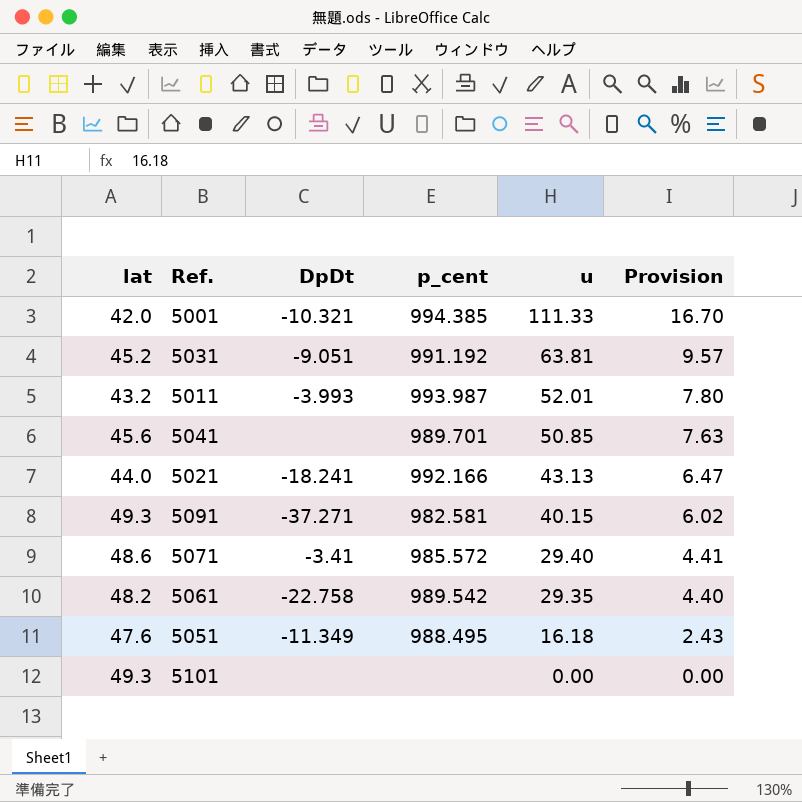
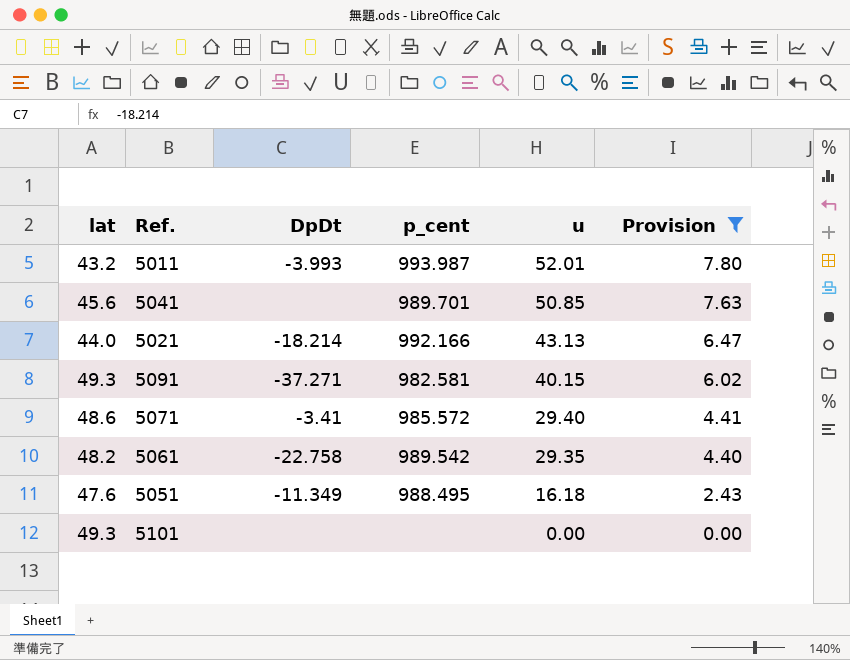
filter: none -> Provision <= 7.80
5021 | DpDt: -18.241 -> -18.214

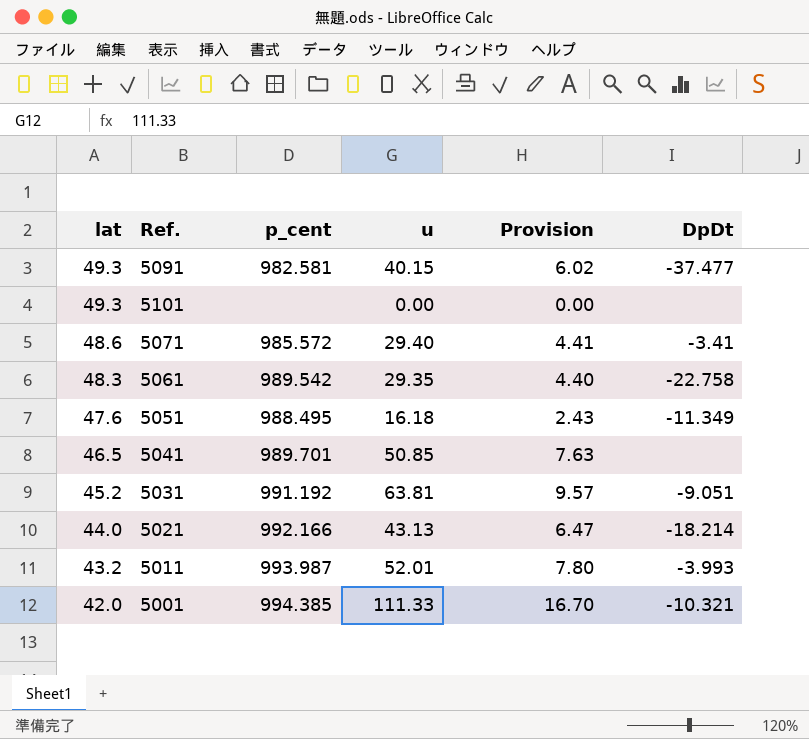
filter: Provision <= 7.80 -> none
row order: u descending -> lat descending
column DpDt | position: 3 -> 6
5091 | DpDt: -37.271 -> -37.477
5061 | lat: 48.2 -> 48.3
5041 | lat: 45.6 -> 46.5

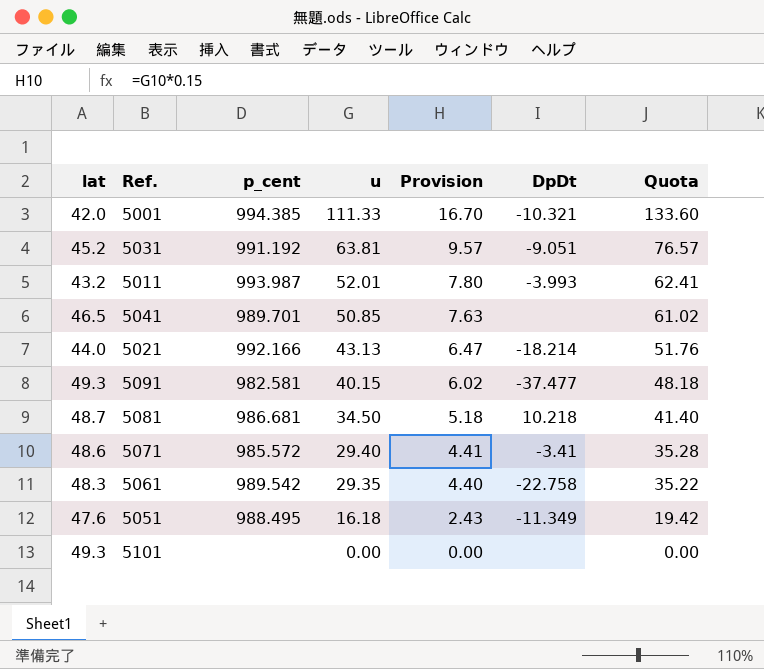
row order: lat descending -> u descending
column Quota | formula: none -> [u] * 1.2
row 5081: none -> 48.7 | 986.681 | 34.50 | 5.18 | 10.218 | 41.40

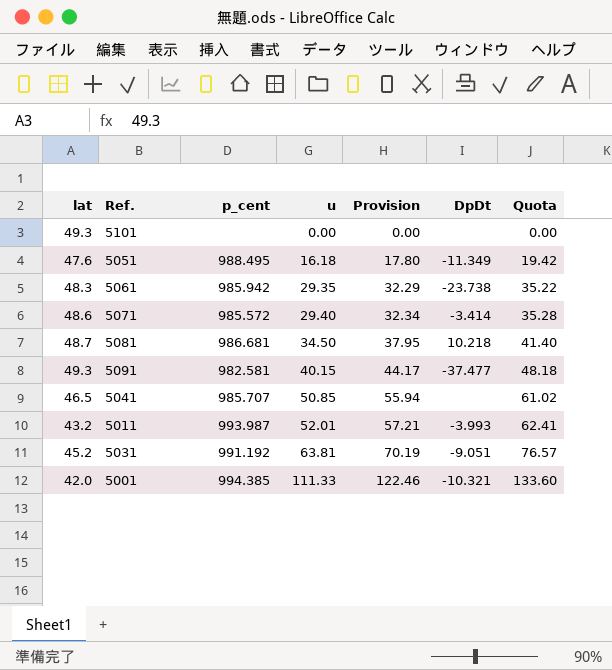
row order: u descending -> u ascending
column Provision | formula: [u] * 0.15 -> [u] * 1.1
row 5021: 44.0 | 992.166 | 43.13 | 6.47 | -18.214 | 51.76 -> none
5061 | p_cent: 989.542 -> 985.942
5061 | DpDt: -22.758 -> -23.738
5071 | DpDt: -3.41 -> -3.414
5041 | p_cent: 989.701 -> 985.707

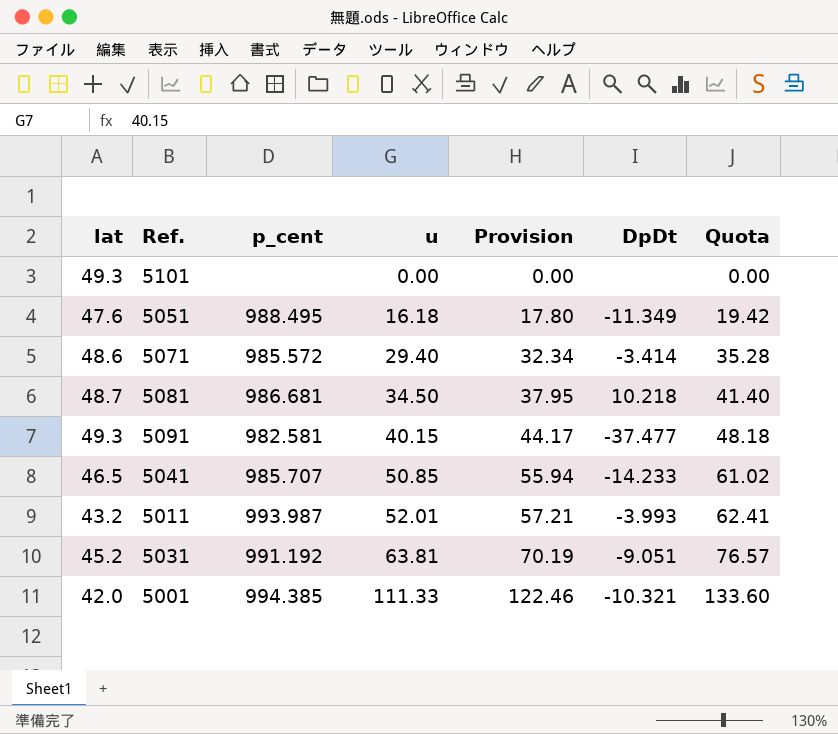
row 5061: 48.3 | 985.942 | 29.35 | 32.29 | -23.738 | 35.22 -> none
5041 | DpDt: none -> -14.233

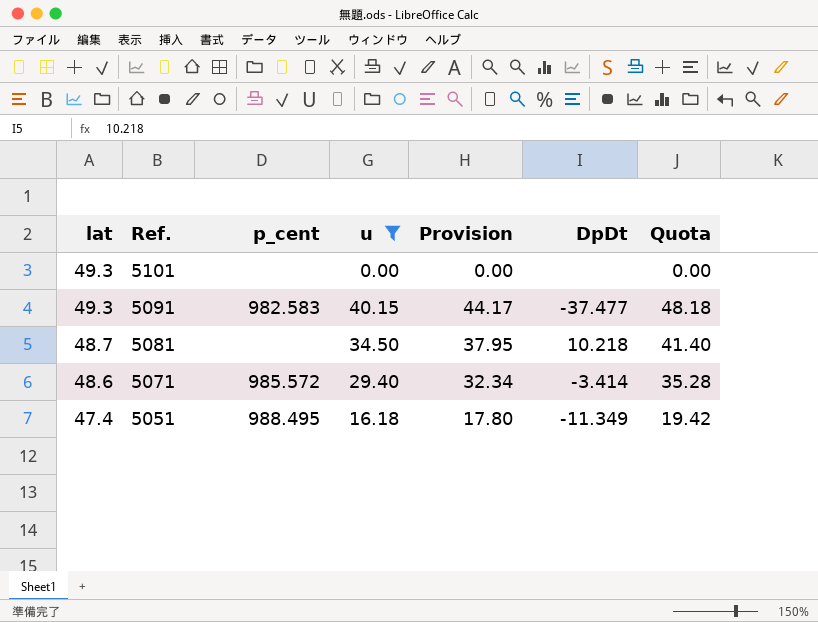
filter: none -> u <= 40.15
row order: u ascending -> lat descending
5091 | p_cent: 982.581 -> 982.583
5081 | p_cent: 986.681 -> none
5051 | lat: 47.6 -> 47.4

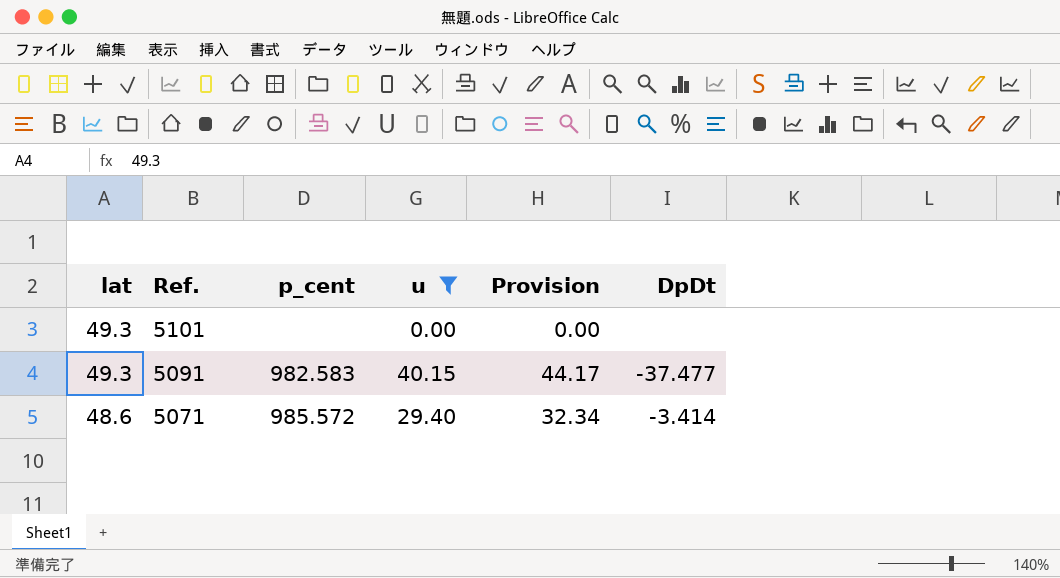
column Quota | formula: [u] * 1.2 -> none
row 5081: 48.7 | none | 34.50 | 37.95 | 10.218 | 41.40 -> none
row 5051: 47.4 | 988.495 | 16.18 | 17.80 | -11.349 | 19.42 -> none

